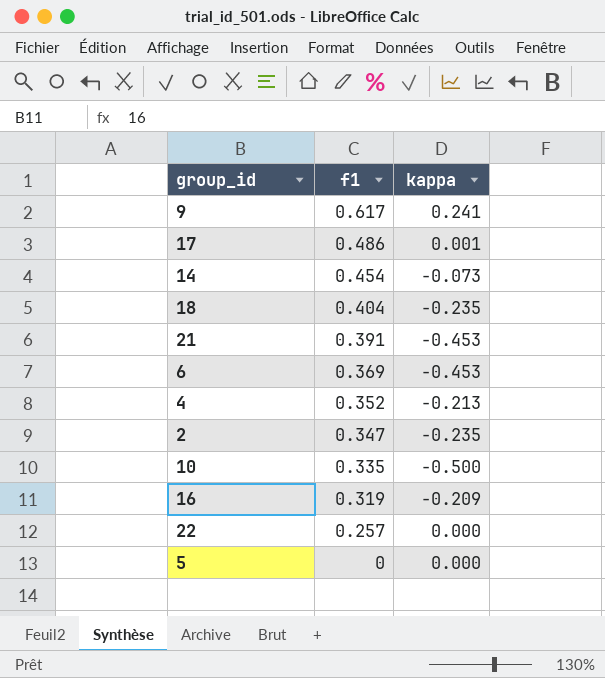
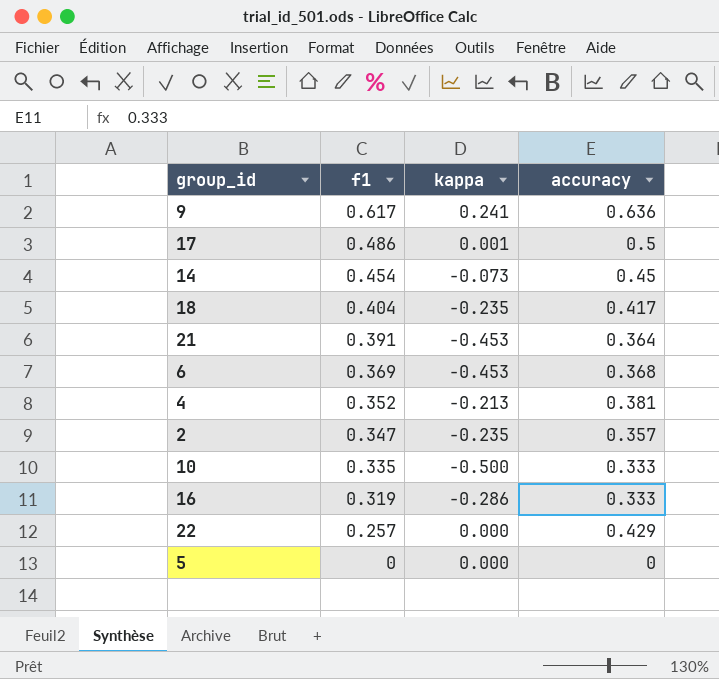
column accuracy | position: none -> 4
16 | kappa: -0.209 -> -0.286

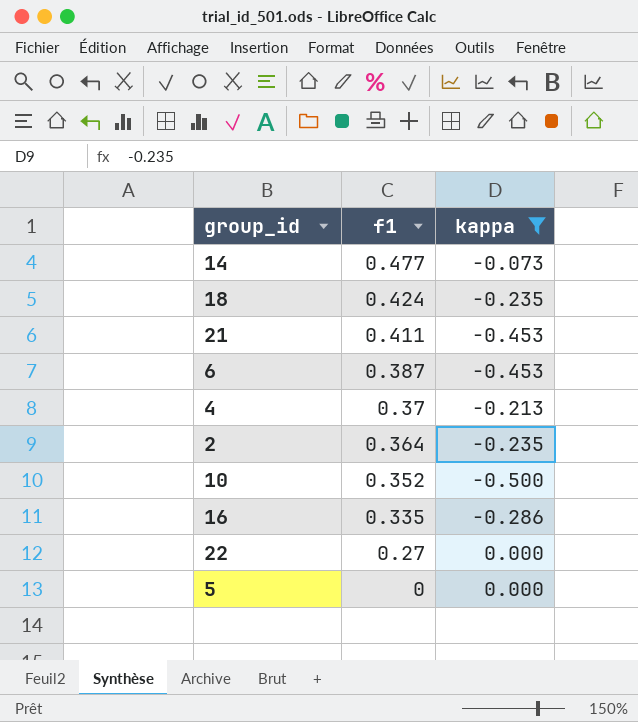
filter: none -> kappa <= 0.000
column accuracy | position: 4 -> none
14 | f1: 0.454 -> 0.477
18 | f1: 0.404 -> 0.424
21 | f1: 0.391 -> 0.411
6 | f1: 0.369 -> 0.387
4 | f1: 0.352 -> 0.37
2 | f1: 0.347 -> 0.364
10 | f1: 0.335 -> 0.352
16 | f1: 0.319 -> 0.335
22 | f1: 0.257 -> 0.27

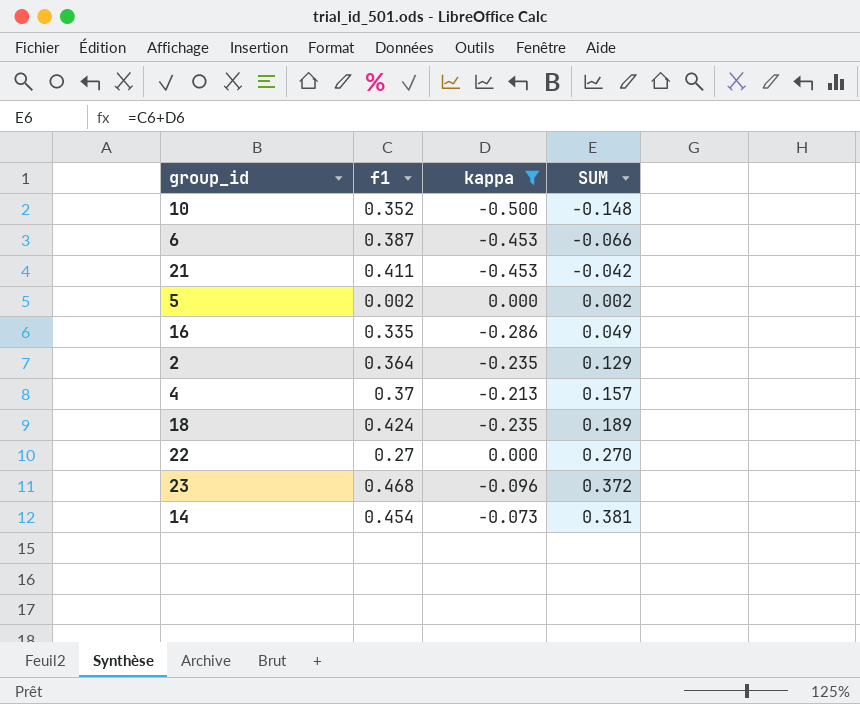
row order: f1 descending -> SUM ascending
column SUM | formula: none -> [f1] + [kappa]
5 | f1: 0 -> 0.002
row 23: none -> 0.468 | -0.096 | 0.372
14 | f1: 0.477 -> 0.454

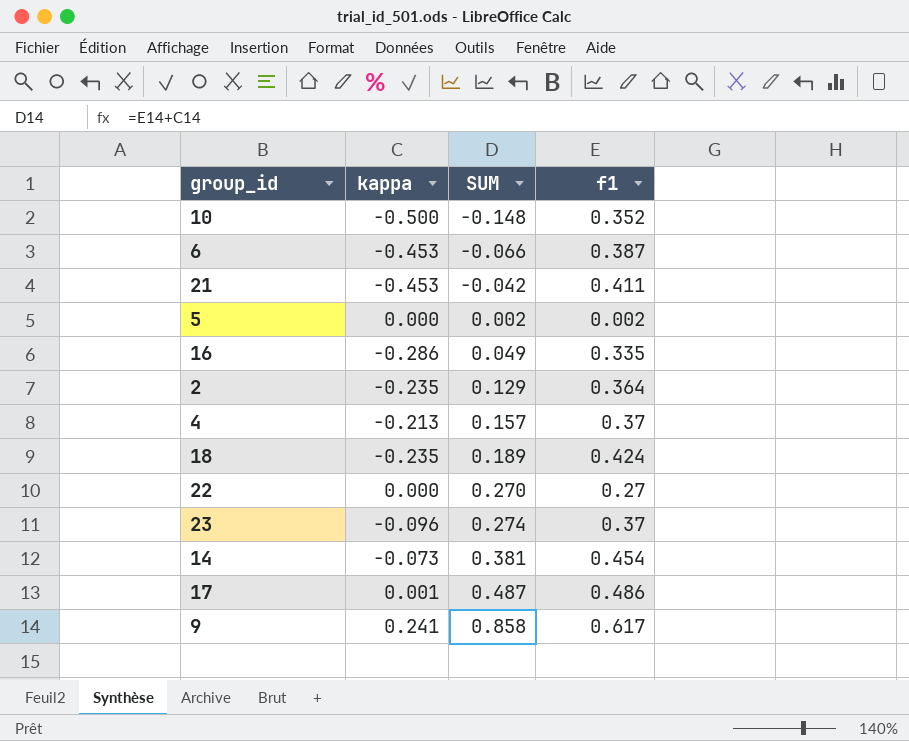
filter: kappa <= 0.000 -> none
column f1 | position: 2 -> 4
23 | SUM: 0.372 -> 0.274
23 | f1: 0.468 -> 0.37

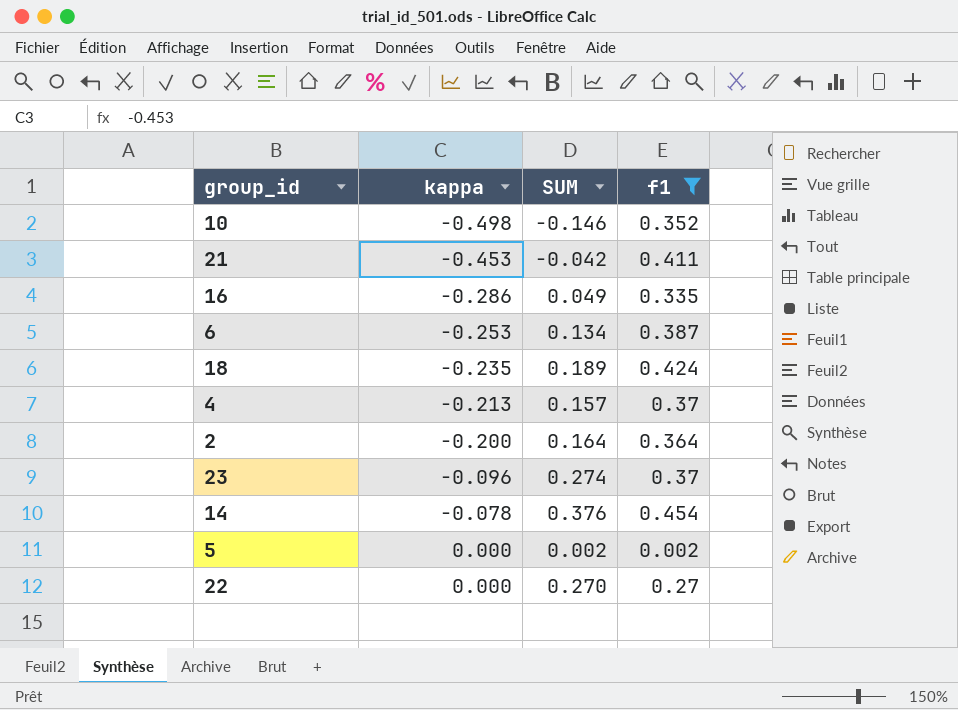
filter: none -> f1 <= 0.454
row order: SUM ascending -> kappa ascending
10 | kappa: -0.500 -> -0.498
10 | SUM: -0.148 -> -0.146
6 | kappa: -0.453 -> -0.253
6 | SUM: -0.066 -> 0.134
2 | kappa: -0.235 -> -0.200
2 | SUM: 0.129 -> 0.164
14 | kappa: -0.073 -> -0.078
14 | SUM: 0.381 -> 0.376

